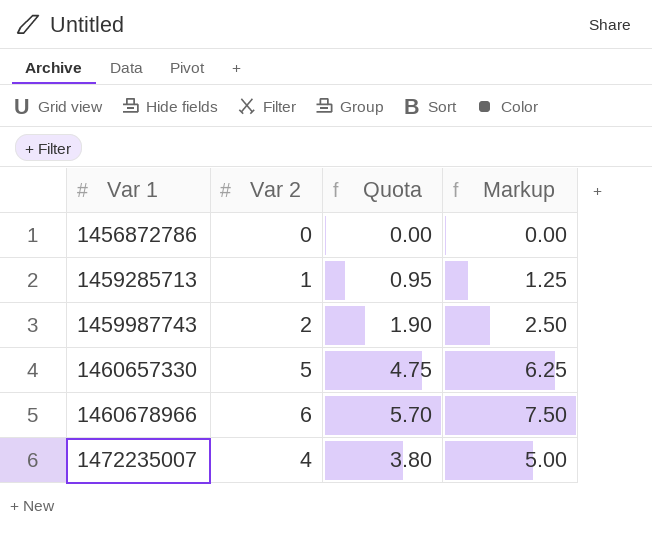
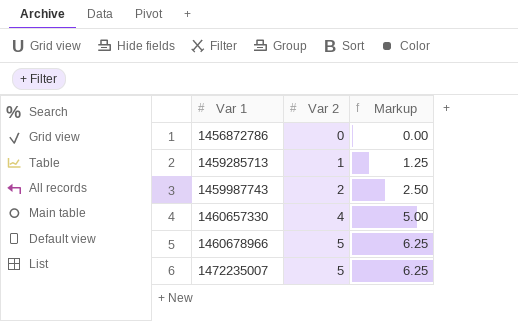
column Quota | formula: [Var 2] * 0.95 -> none
1460657330 | Var 2: 5 -> 4
1460657330 | Markup: 6.25 -> 5.00
1460678966 | Var 2: 6 -> 5
1460678966 | Markup: 7.50 -> 6.25
1472235007 | Var 2: 4 -> 5
1472235007 | Markup: 5.00 -> 6.25

